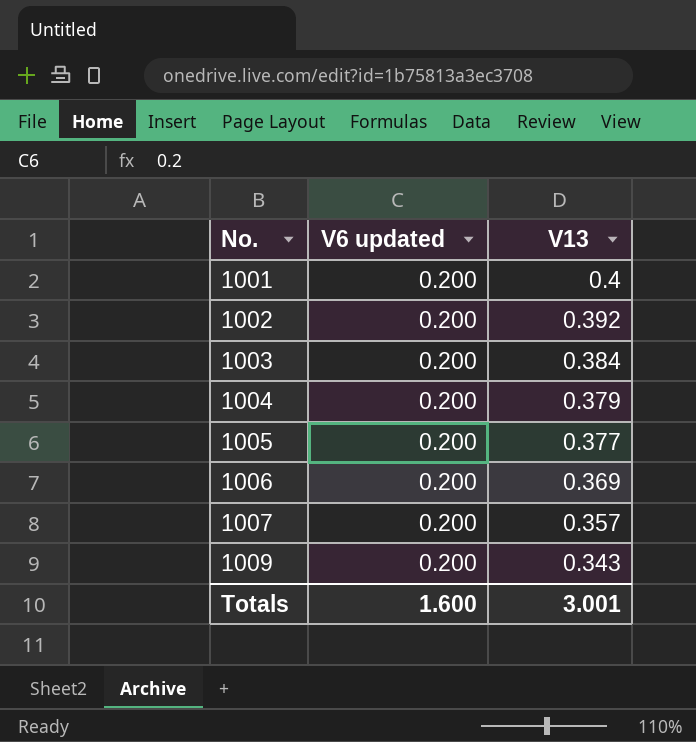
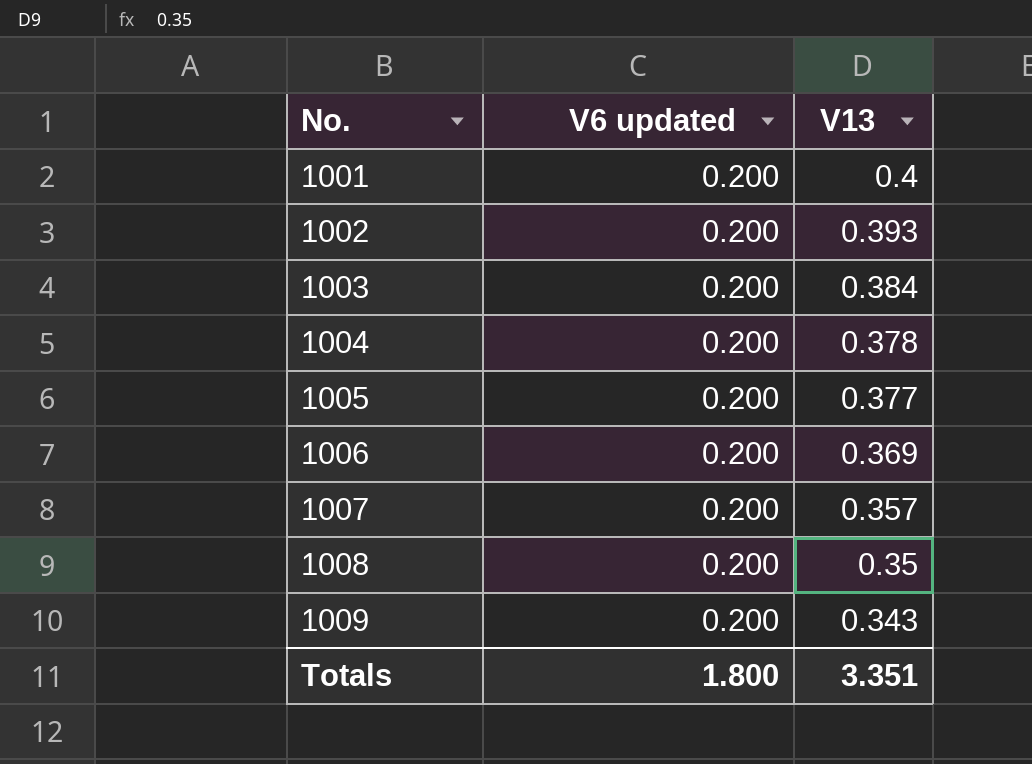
1002 | V13: 0.392 -> 0.393
1004 | V13: 0.379 -> 0.378
row 1008: none -> 0.200 | 0.35
Totals | V6 updated: 1.600 -> 1.800
Totals | V13: 3.001 -> 3.351

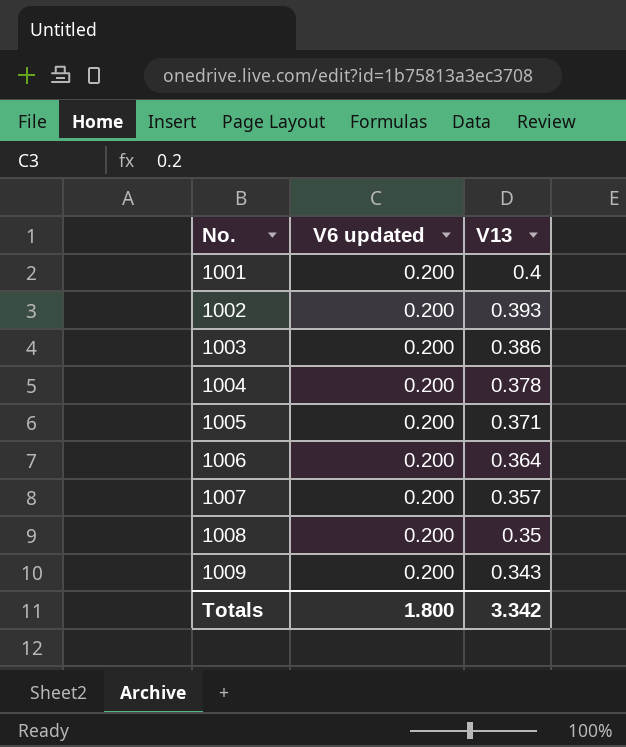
1003 | V13: 0.384 -> 0.386
1005 | V13: 0.377 -> 0.371
1006 | V13: 0.369 -> 0.364
Totals | V13: 3.351 -> 3.342

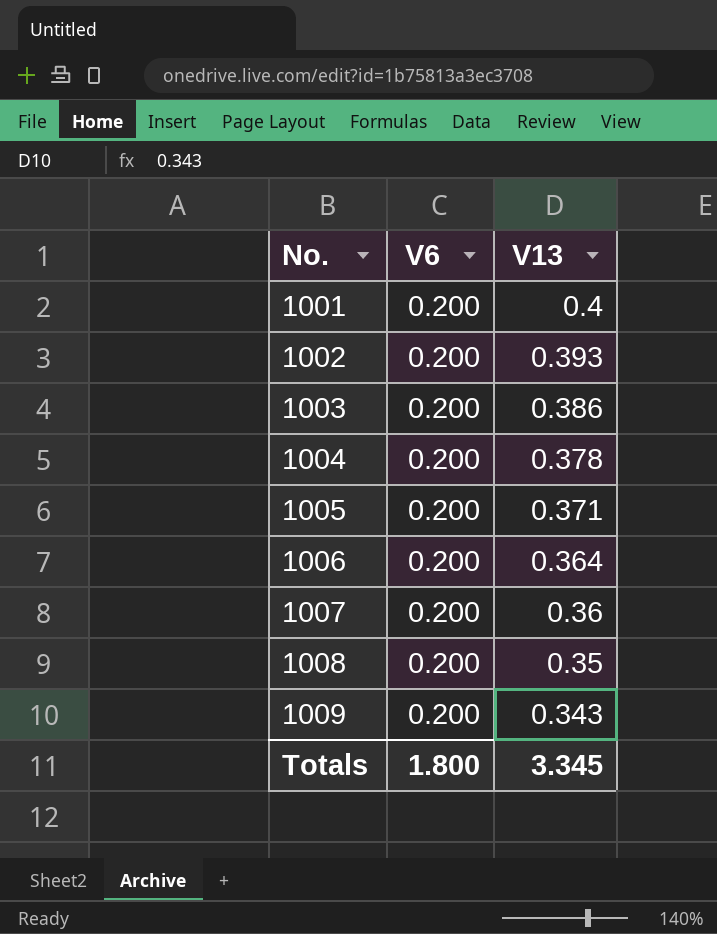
column name: V6 updated -> V6
1007 | V13: 0.357 -> 0.36
Totals | V13: 3.342 -> 3.345

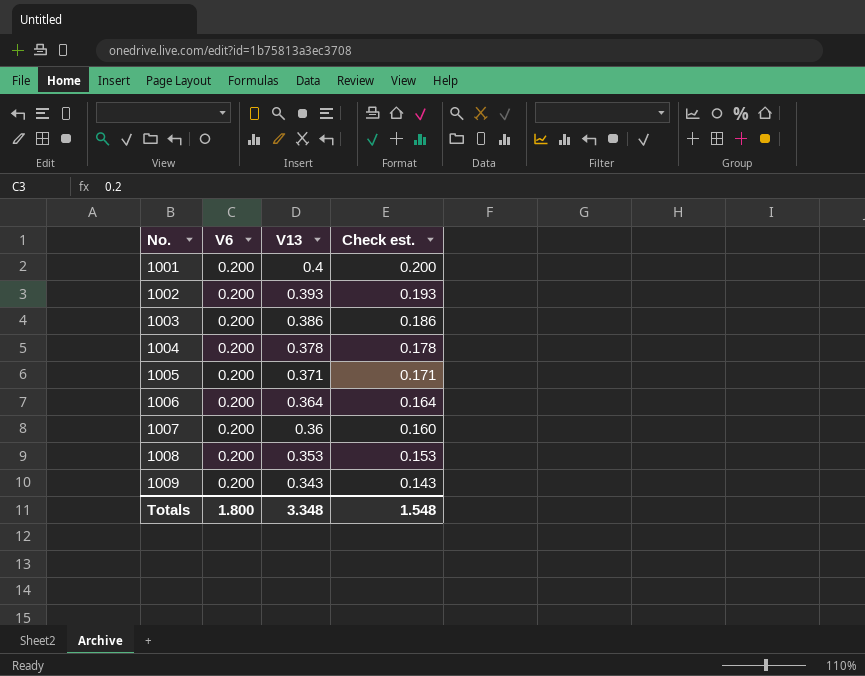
column Check est. | formula: none -> [V13] - [V6]
1008 | V13: 0.35 -> 0.353
Totals | V13: 3.345 -> 3.348

